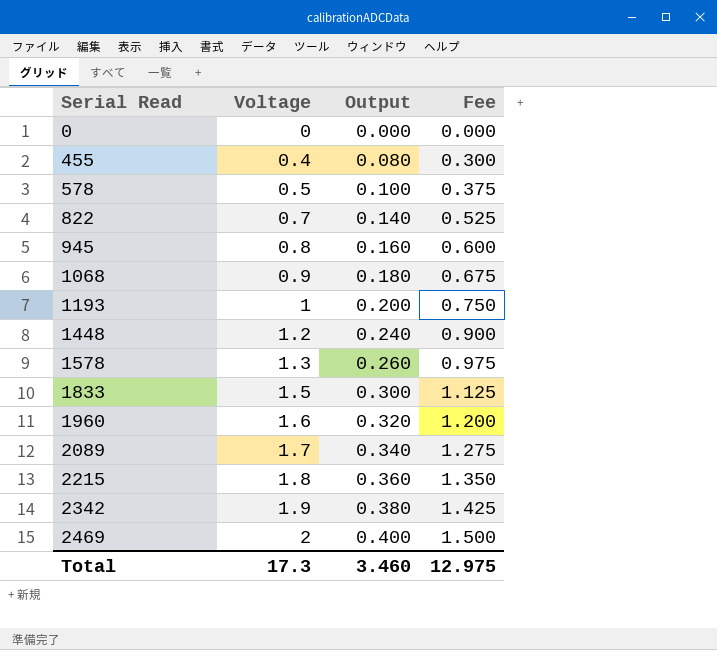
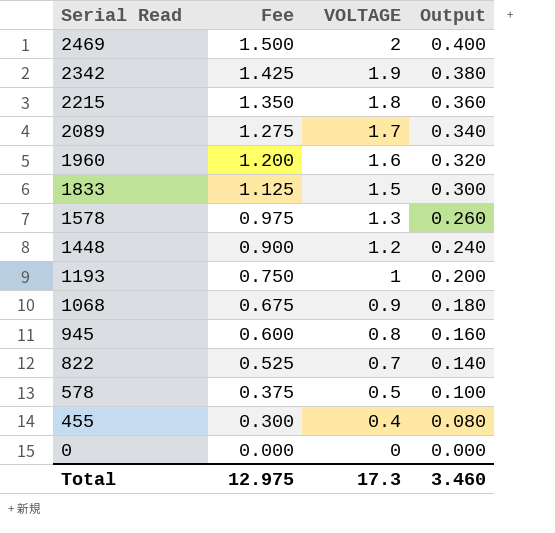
row order: Serial Read ascending -> Serial Read descending
column Fee | position: 4 -> 2
column name: Voltage -> VOLTAGE

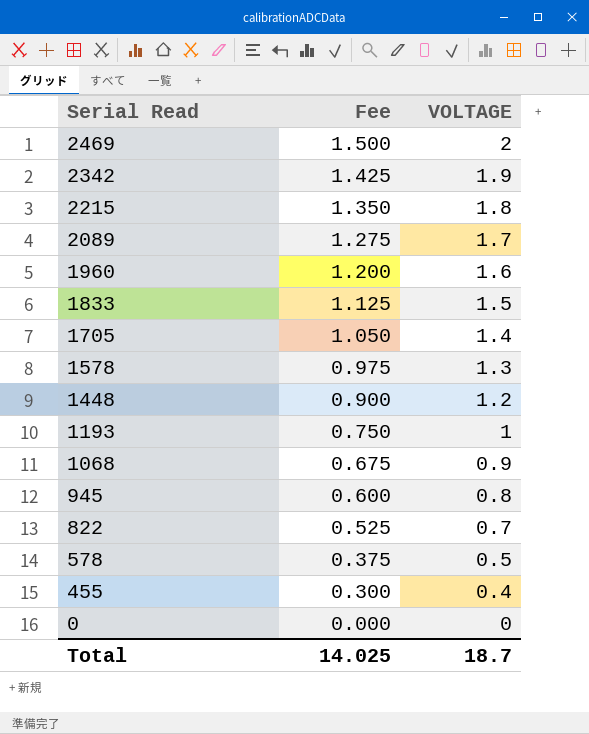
column Output | formula: [VOLTAGE] * 0.2 -> none
row 1705: none -> 1.050 | 1.4
Total | Fee: 12.975 -> 14.025
Total | VOLTAGE: 17.3 -> 18.7

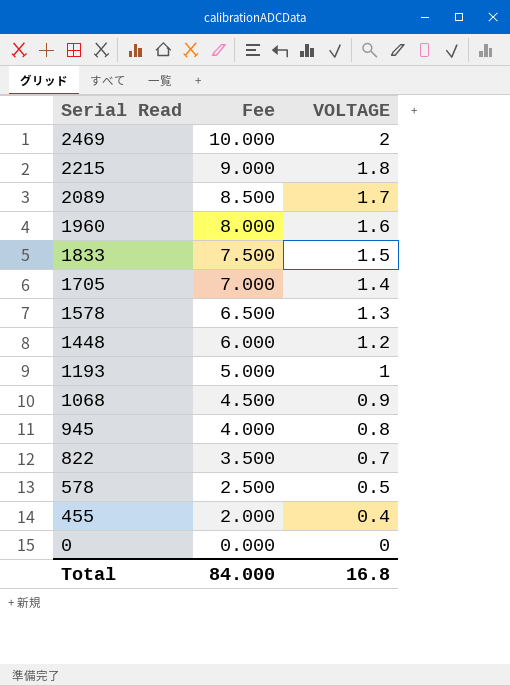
column Fee | formula: [VOLTAGE] * 0.75 -> [VOLTAGE] * 5
row 2342: 1.425 | 1.9 -> none
Total | Fee: 14.025 -> 84.000
Total | VOLTAGE: 18.7 -> 16.8

